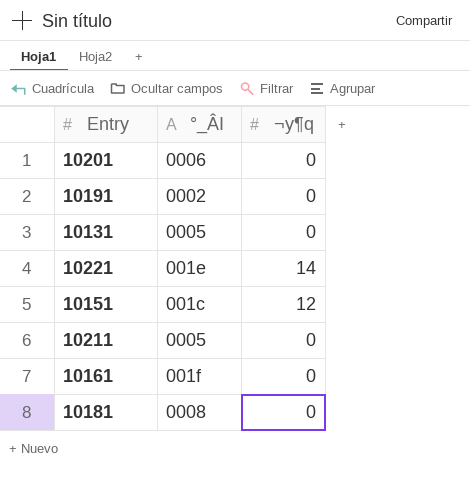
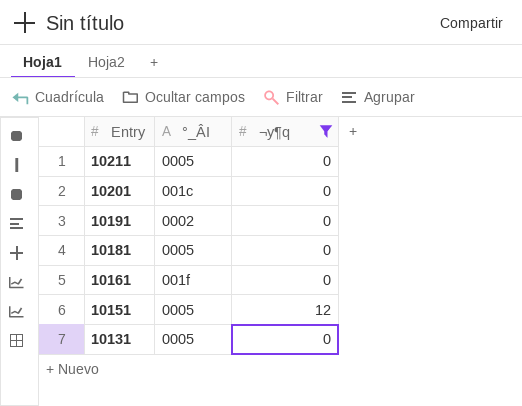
filter: none -> ¬y¶q != 14
row order: none -> Entry descending
10201 | °_ÂI: 0006 -> 001c
10181 | °_ÂI: 0008 -> 0005
10151 | °_ÂI: 001c -> 0005

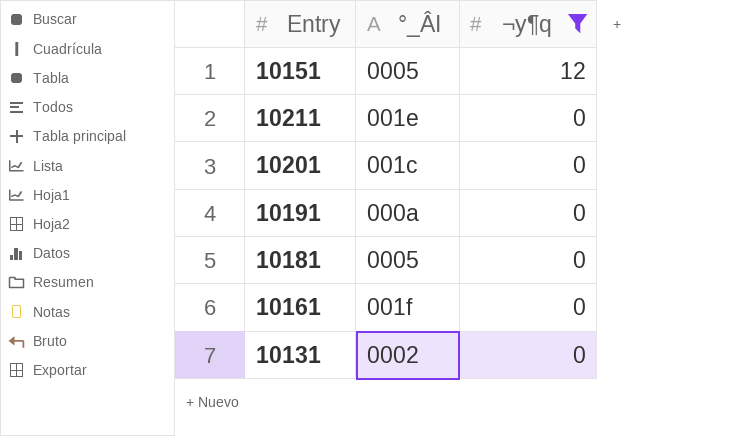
row order: Entry descending -> ¬y¶q descending
10211 | °_ÂI: 0005 -> 001e
10191 | °_ÂI: 0002 -> 000a
10131 | °_ÂI: 0005 -> 0002

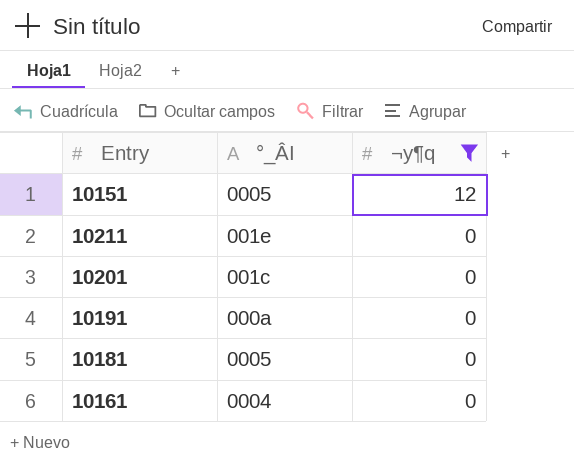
row 10131: 0002 | 0 -> none
10161 | °_ÂI: 001f -> 0004

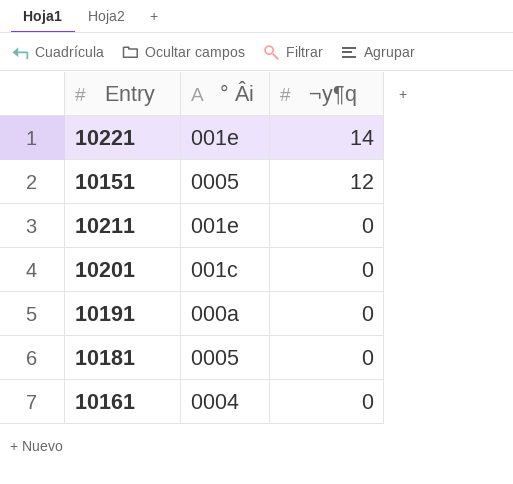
filter: ¬y¶q != 14 -> none
column name: °_ÂI -> ° Âi

